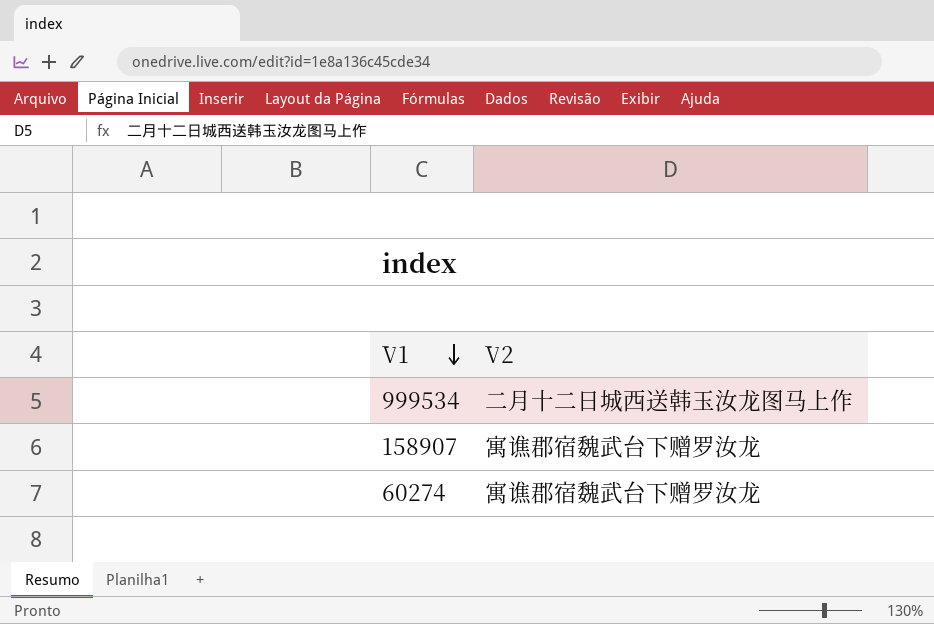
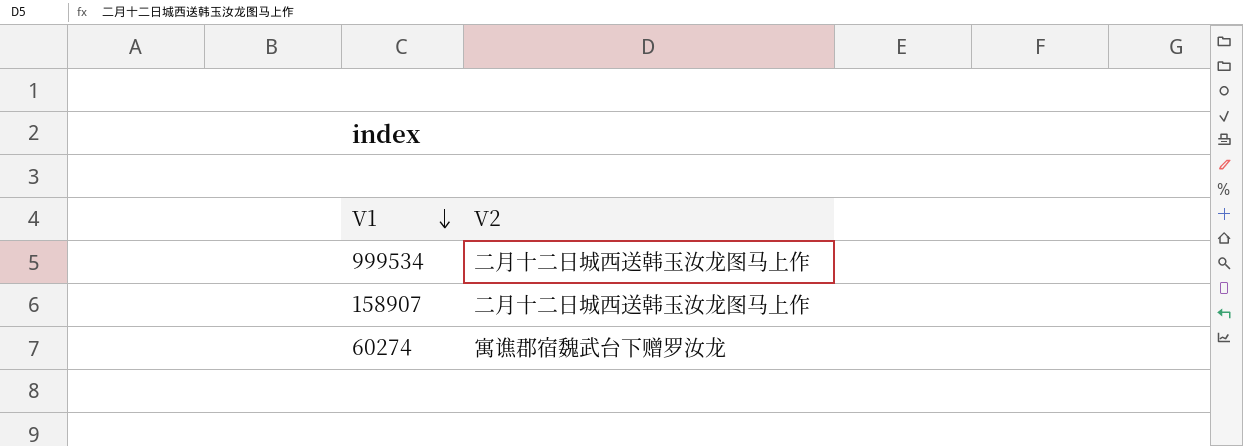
158907 | V2: 寓谯郡宿魏武台下赠罗汝龙 -> 二月十二日城西送韩玉汝龙图马上作

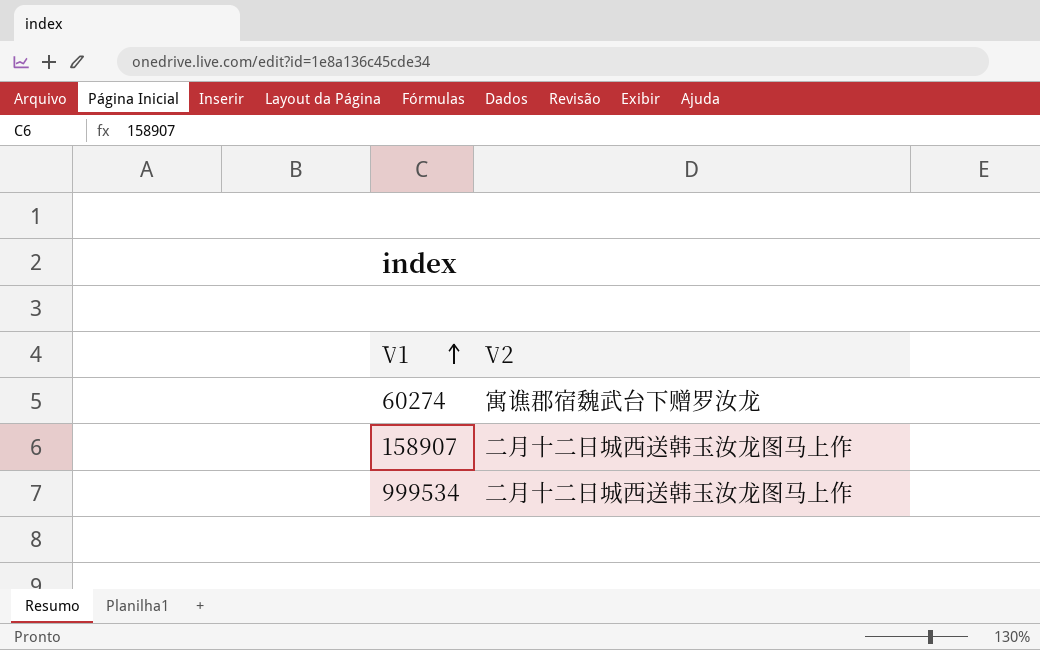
row order: V1 descending -> V1 ascending

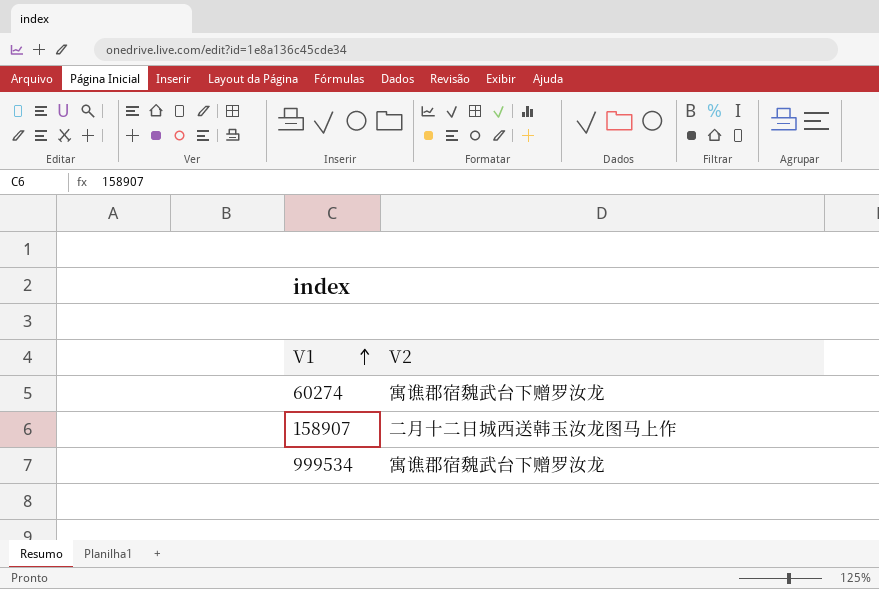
999534 | V2: 二月十二日城西送韩玉汝龙图马上作 -> 寓谯郡宿魏武台下赠罗汝龙

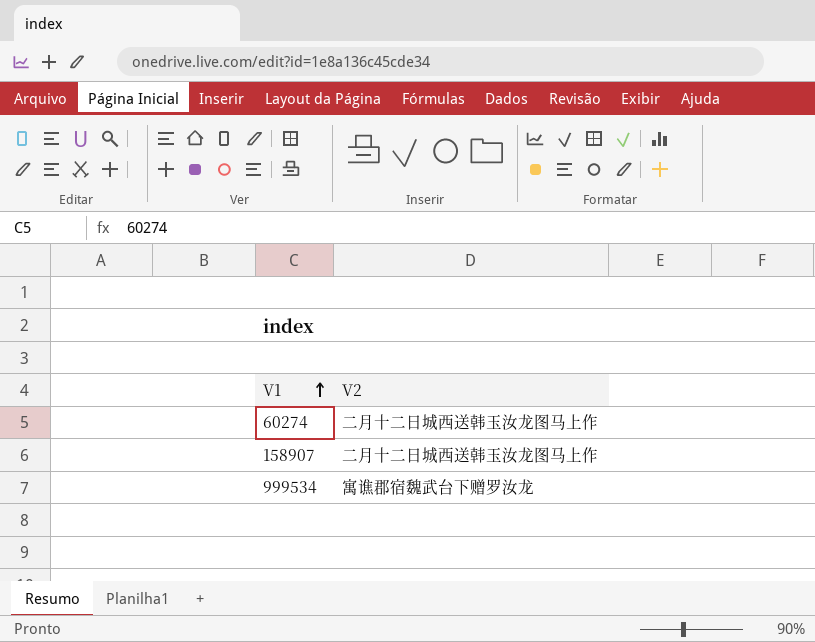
60274 | V2: 寓谯郡宿魏武台下赠罗汝龙 -> 二月十二日城西送韩玉汝龙图马上作

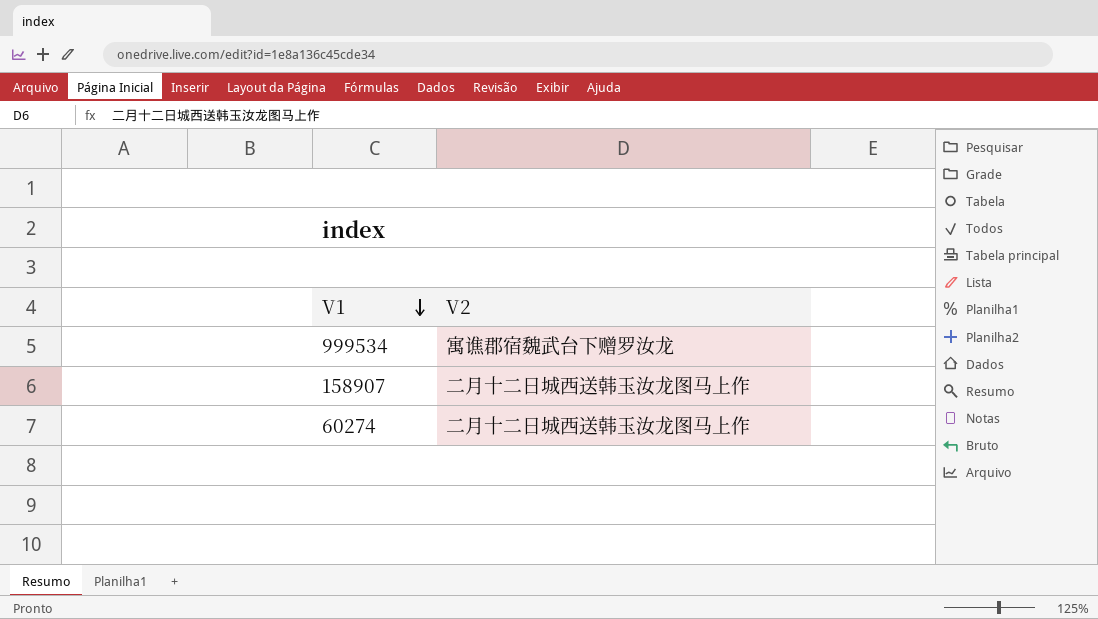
row order: V1 ascending -> V1 descending

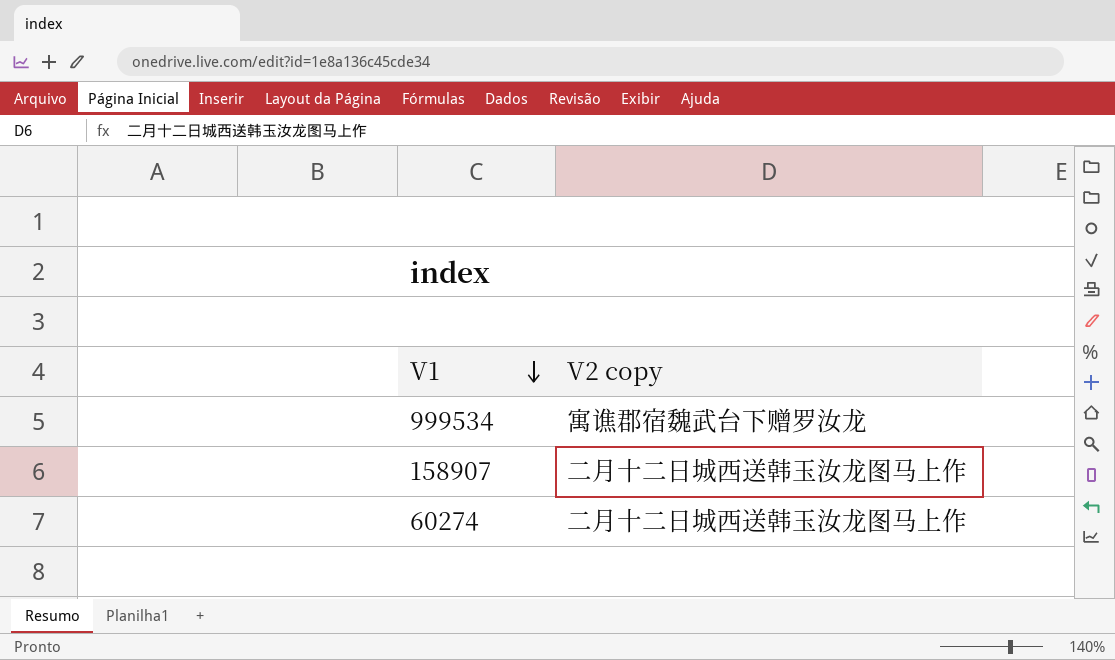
column name: V2 -> V2 copy

